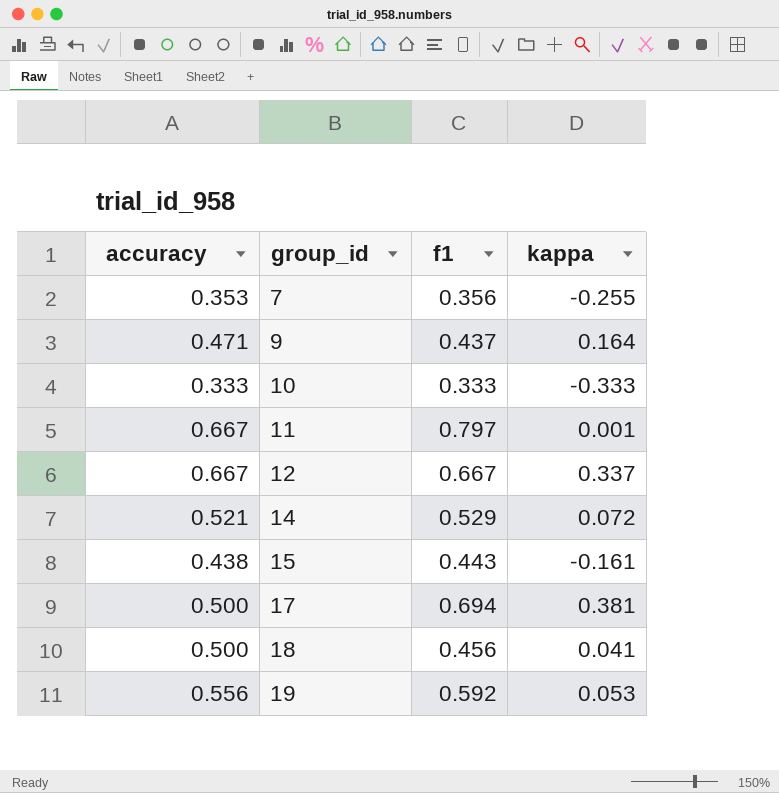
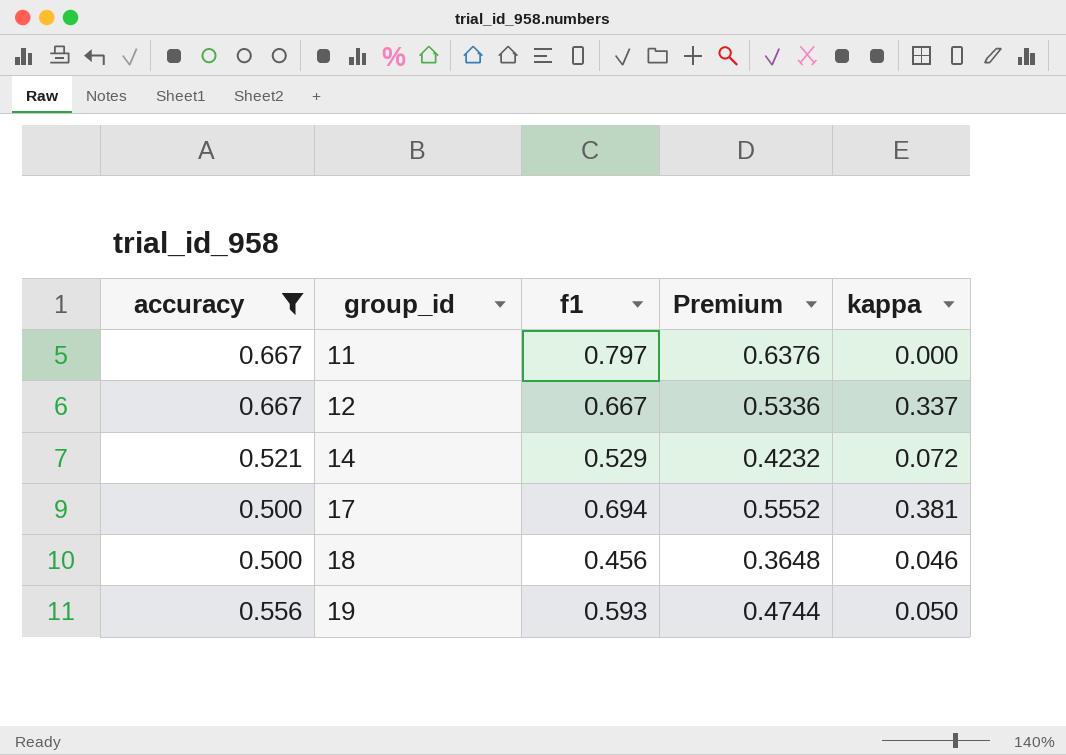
filter: none -> accuracy >= 0.500
column Premium | formula: none -> [f1] * 0.8
11 | kappa: 0.001 -> 0.000
18 | kappa: 0.041 -> 0.046
19 | f1: 0.592 -> 0.593
19 | kappa: 0.053 -> 0.050

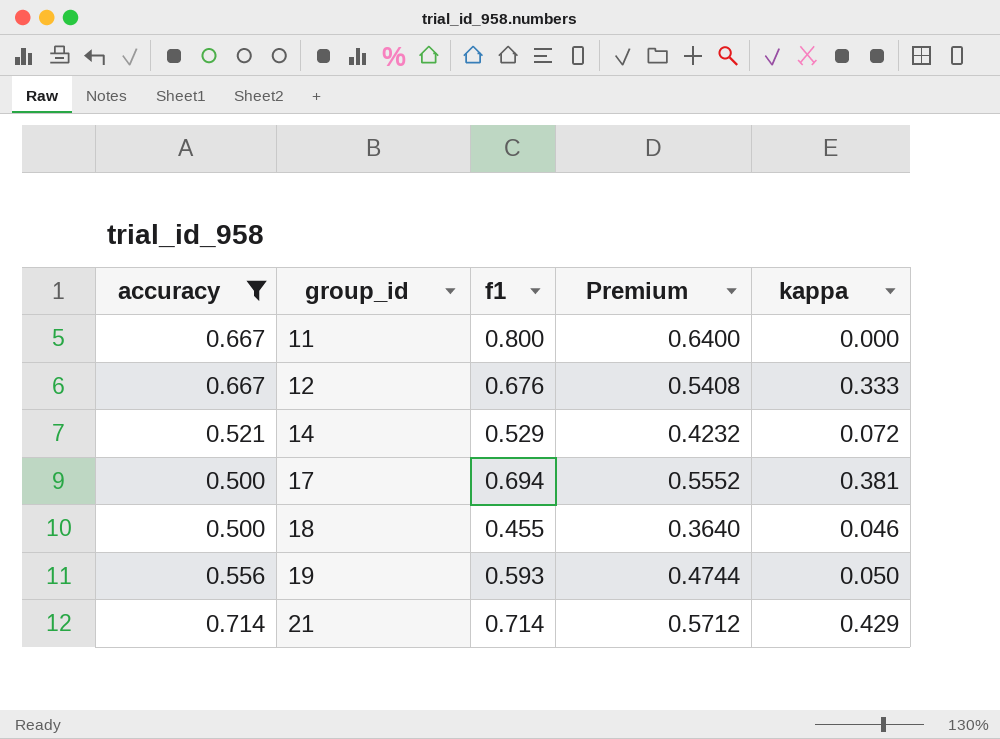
11 | f1: 0.797 -> 0.800
11 | Premium: 0.6376 -> 0.6400
12 | f1: 0.667 -> 0.676
12 | Premium: 0.5336 -> 0.5408
12 | kappa: 0.337 -> 0.333
18 | f1: 0.456 -> 0.455
18 | Premium: 0.3648 -> 0.3640
row 21: none -> 0.714 | 0.714 | 0.5712 | 0.429

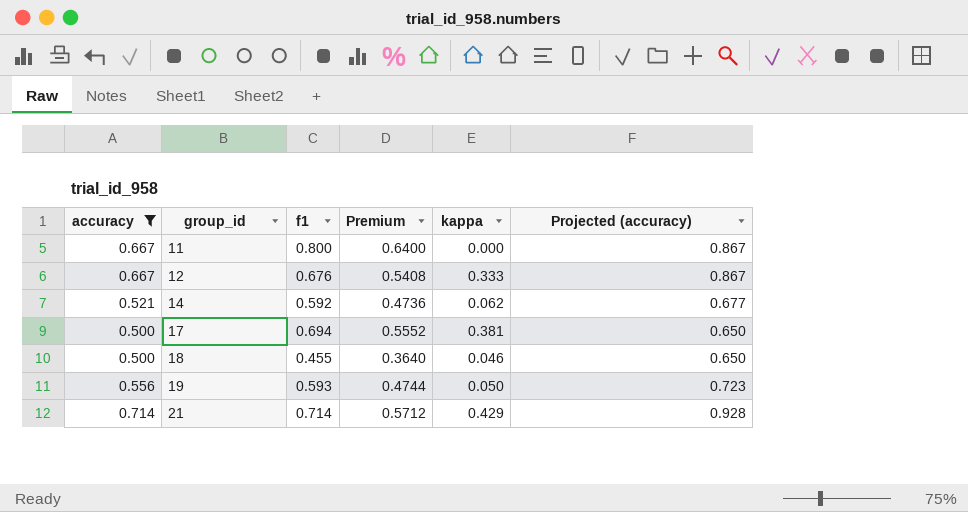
column Projected (accuracy) | formula: none -> [accuracy] * 1.3
14 | f1: 0.529 -> 0.592
14 | Premium: 0.4232 -> 0.4736
14 | kappa: 0.072 -> 0.062

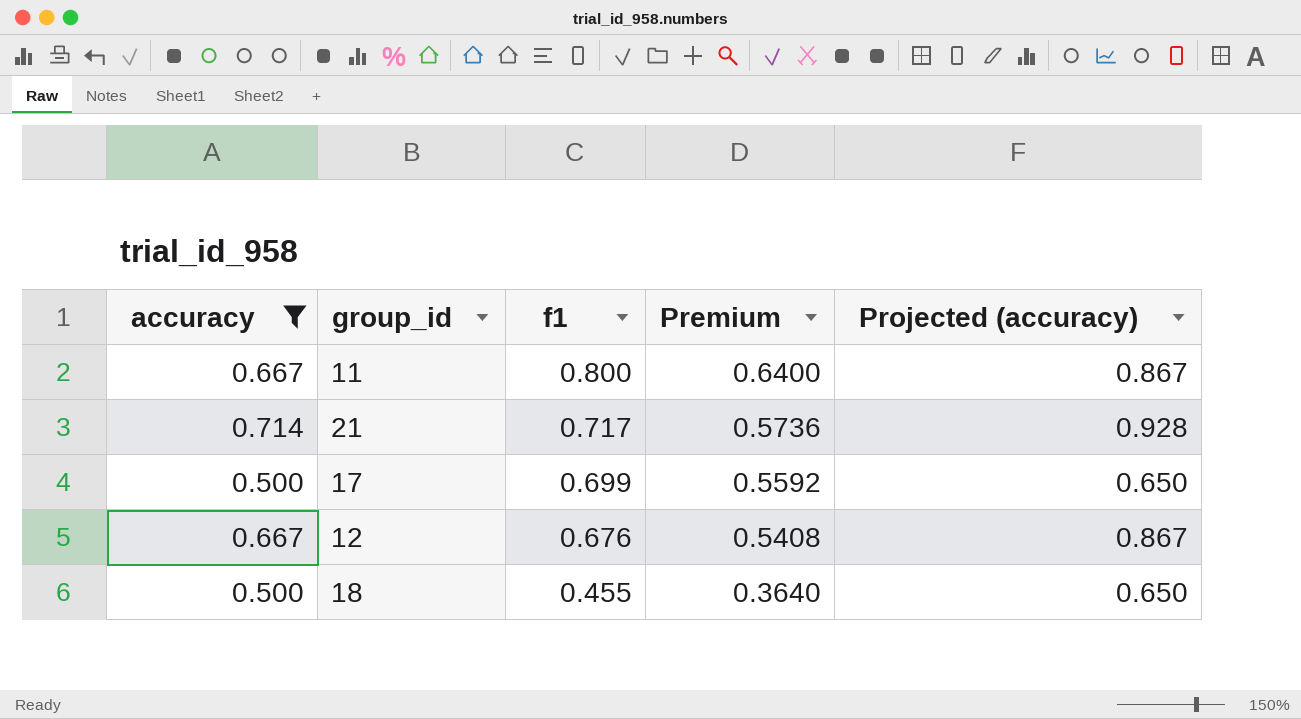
row order: group_id ascending -> f1 descending
column kappa | position: 5 -> none
row 14: 0.521 | 0.592 | 0.4736 | 0.062 | 0.677 -> none
row 19: 0.556 | 0.593 | 0.4744 | 0.050 | 0.723 -> none
21 | f1: 0.714 -> 0.717
21 | Premium: 0.5712 -> 0.5736
17 | f1: 0.694 -> 0.699
17 | Premium: 0.5552 -> 0.5592

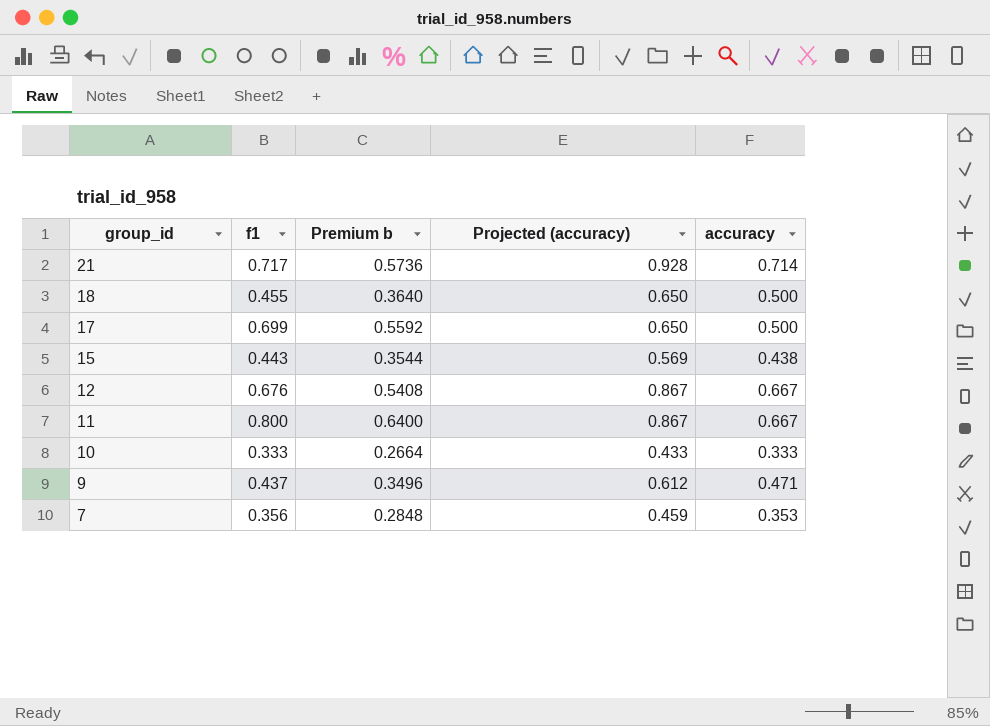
filter: accuracy >= 0.500 -> none
row order: f1 descending -> group_id descending
column name: Premium -> Premium b
column accuracy | position: 1 -> 5

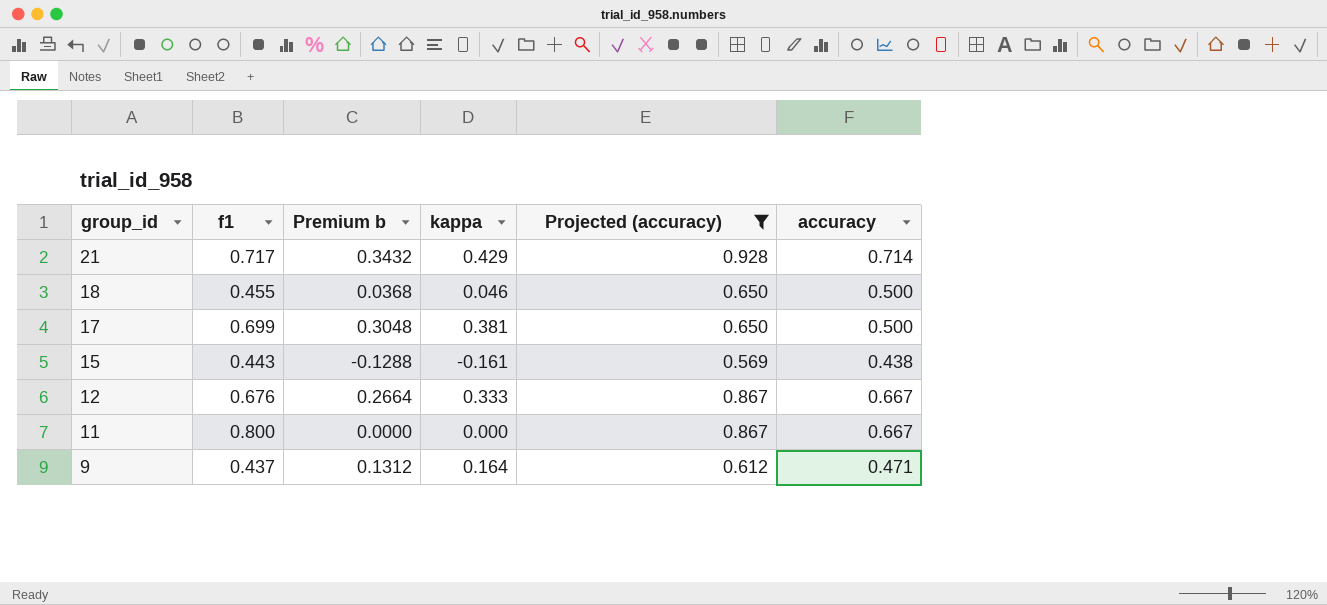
filter: none -> Projected (accuracy) >= 0.569
column Premium b | formula: [f1] * 0.8 -> [kappa] * 0.8
column kappa | position: none -> 4

